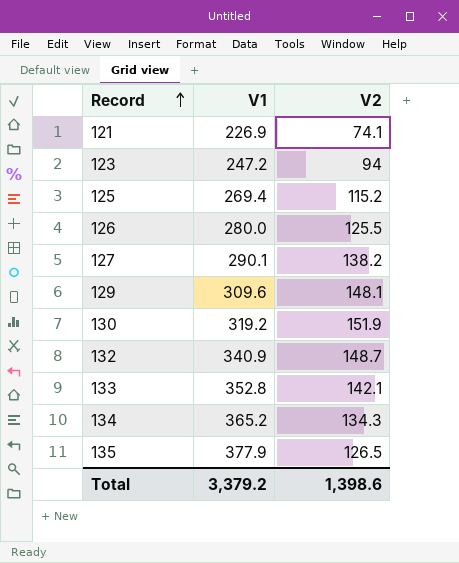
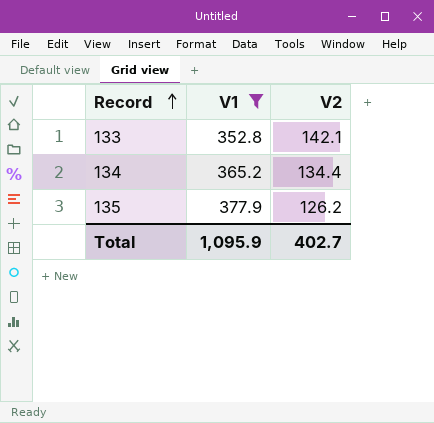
filter: none -> V1 >= 352.8
134 | V2: 134.3 -> 134.4
135 | V2: 126.5 -> 126.2
Total | V1: 3,379.2 -> 1,095.9
Total | V2: 1,398.6 -> 402.7

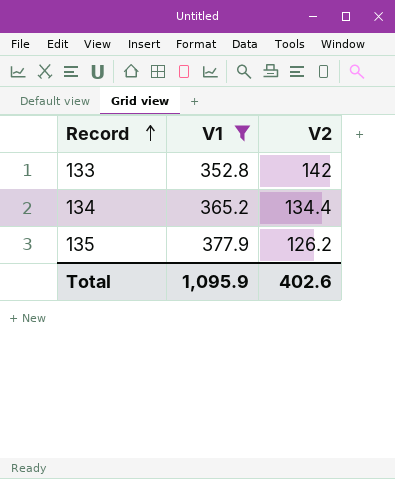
133 | V2: 142.1 -> 142
Total | V2: 402.7 -> 402.6

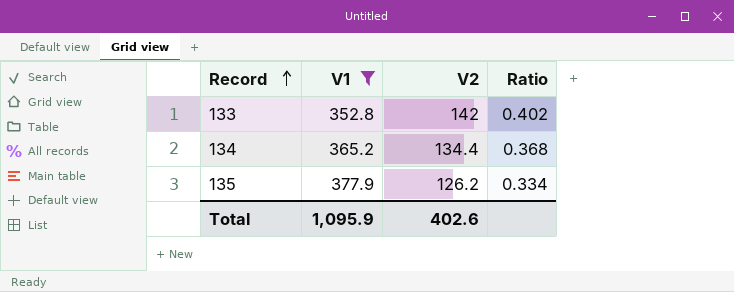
column Ratio | formula: none -> [V2] / [V1]

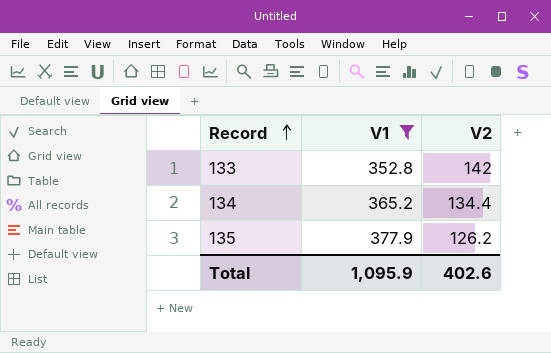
column Ratio | formula: [V2] / [V1] -> none

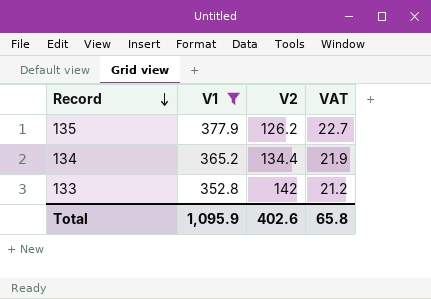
row order: Record ascending -> Record descending
column VAT | formula: none -> [V1] * 0.06

